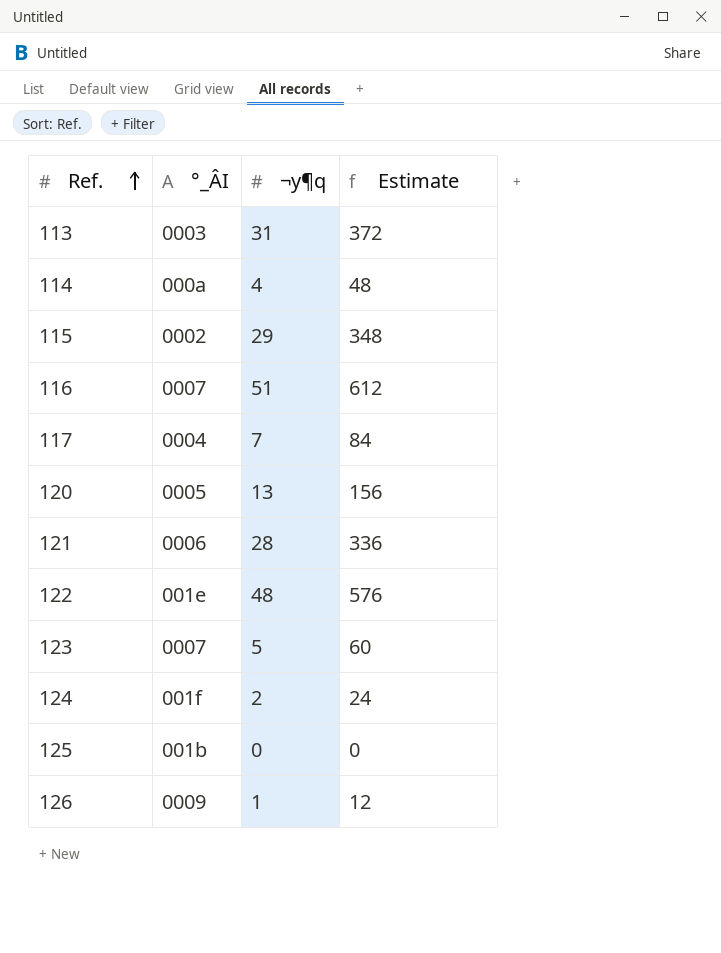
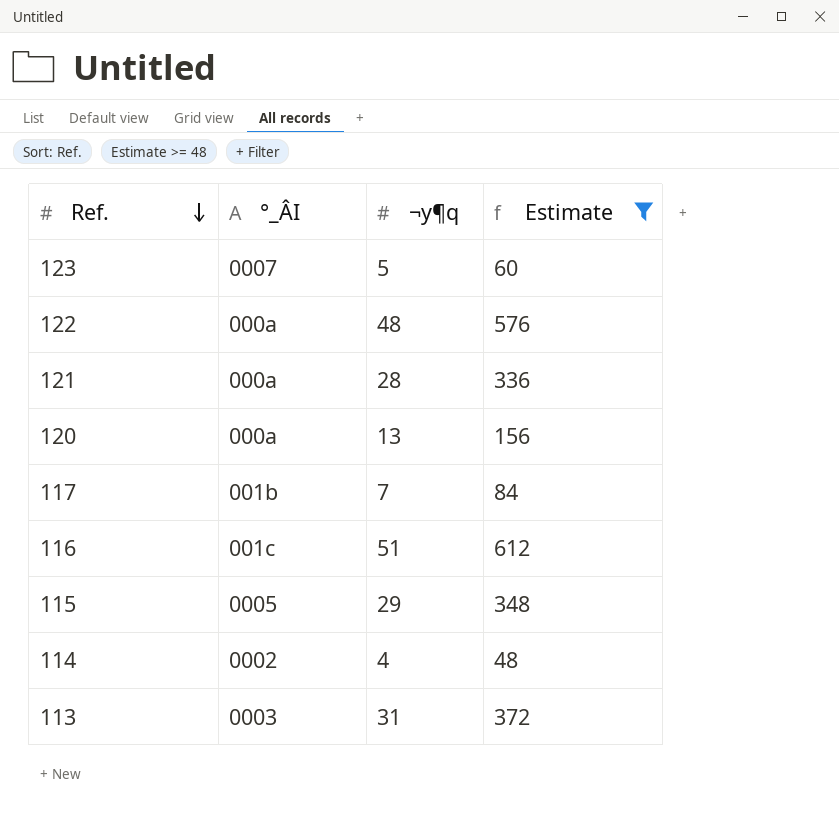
filter: none -> Estimate >= 48
row order: Ref. ascending -> Ref. descending
122 | °_ÂI: 001e -> 000a
121 | °_ÂI: 0006 -> 000a
120 | °_ÂI: 0005 -> 000a
117 | °_ÂI: 0004 -> 001b
116 | °_ÂI: 0007 -> 001c
115 | °_ÂI: 0002 -> 0005
114 | °_ÂI: 000a -> 0002

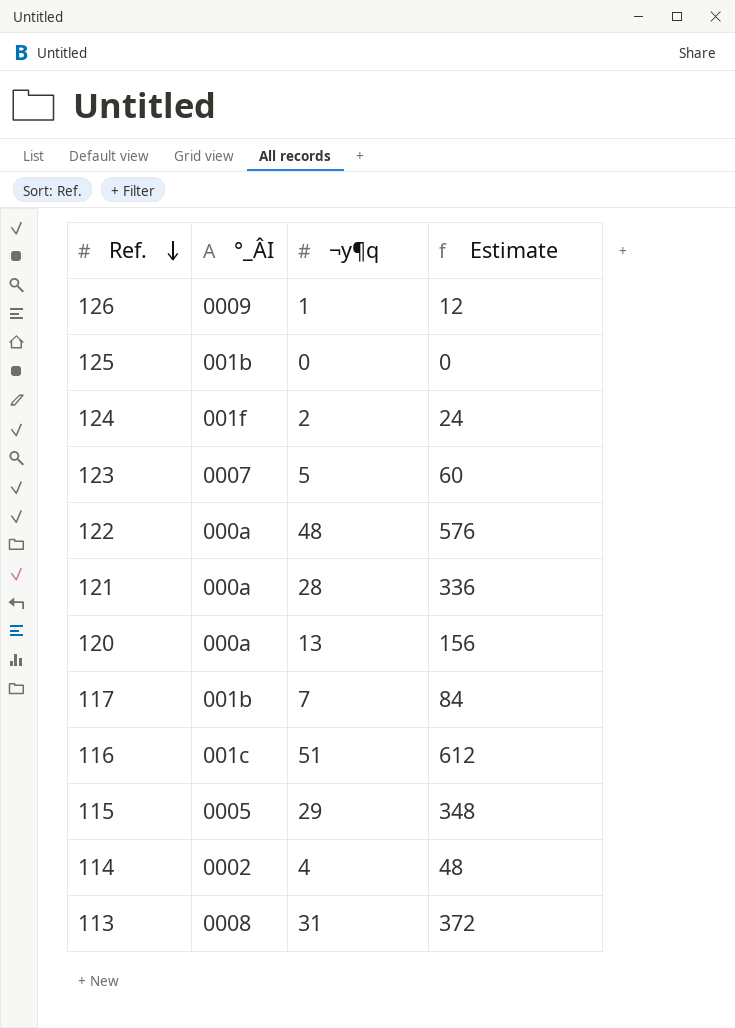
filter: Estimate >= 48 -> none
113 | °_ÂI: 0003 -> 0008

